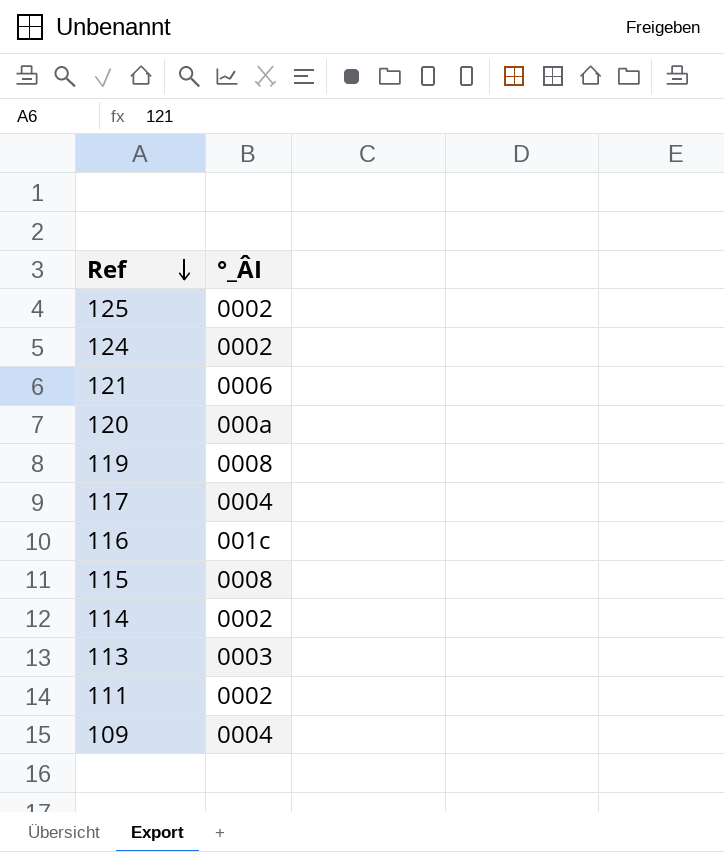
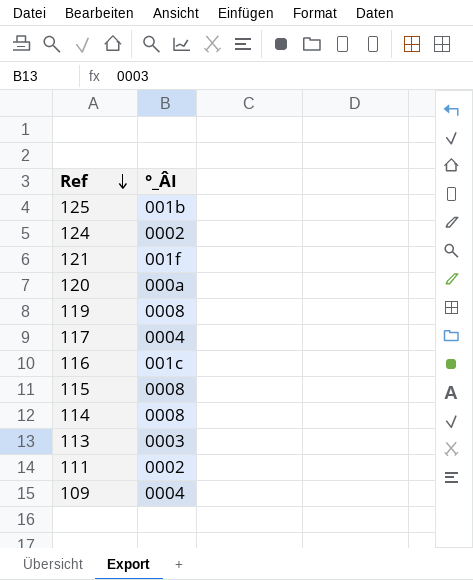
125 | °_ÂI: 0002 -> 001b
121 | °_ÂI: 0006 -> 001f
114 | °_ÂI: 0002 -> 0008

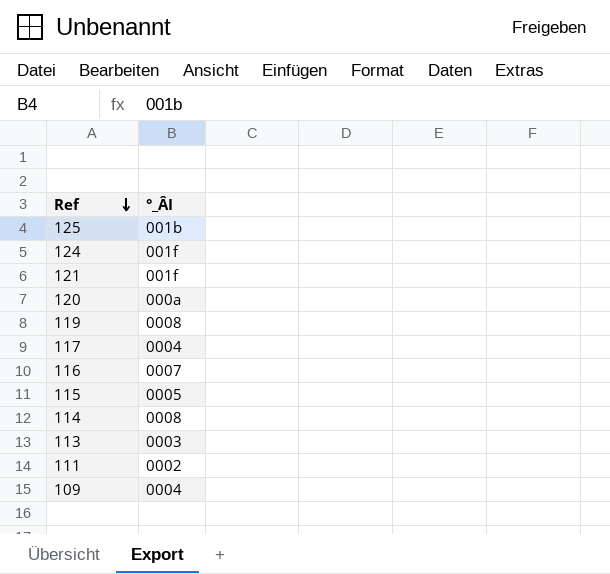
124 | °_ÂI: 0002 -> 001f
116 | °_ÂI: 001c -> 0007
115 | °_ÂI: 0008 -> 0005

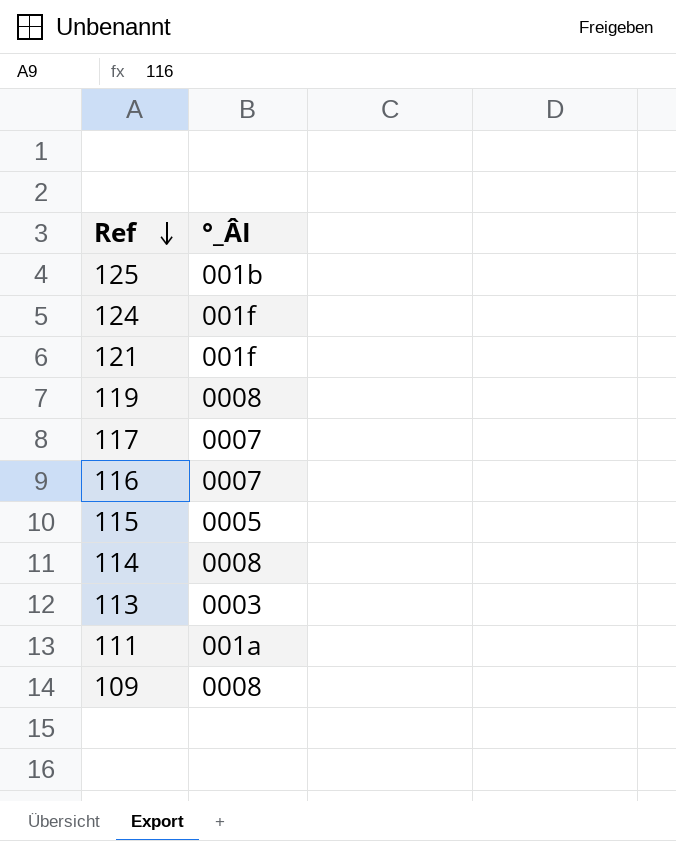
row 120: 000a -> none
117 | °_ÂI: 0004 -> 0007
111 | °_ÂI: 0002 -> 001a
109 | °_ÂI: 0004 -> 0008

